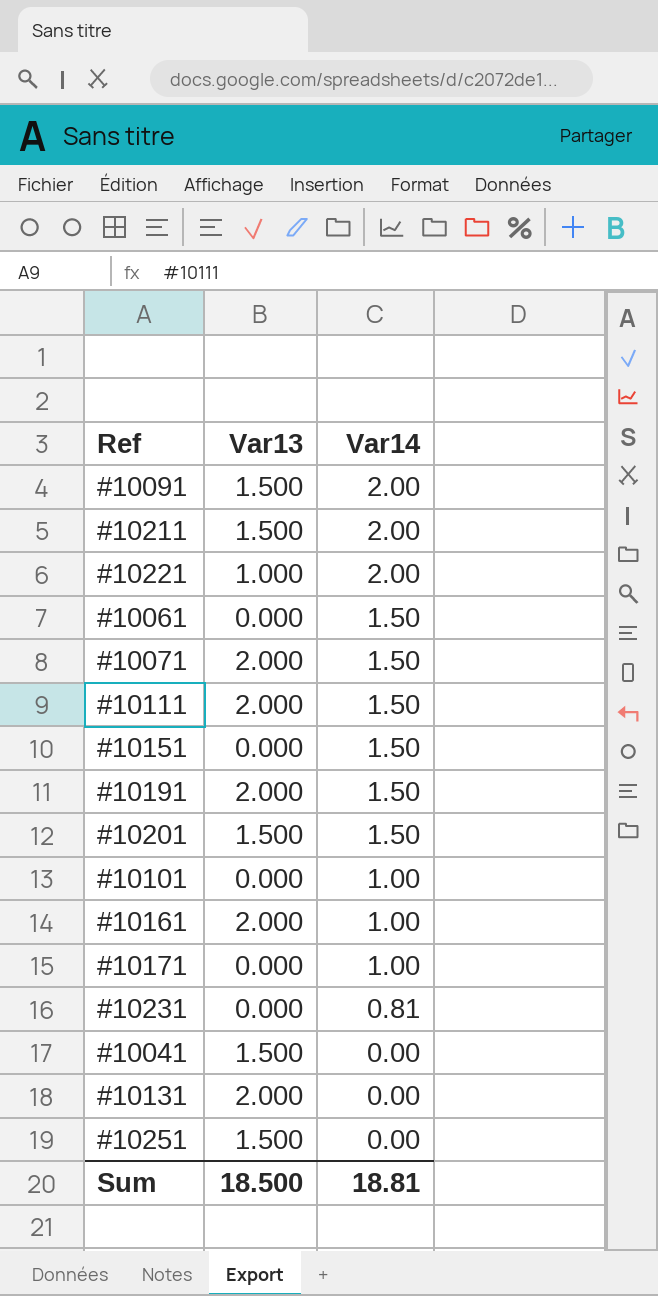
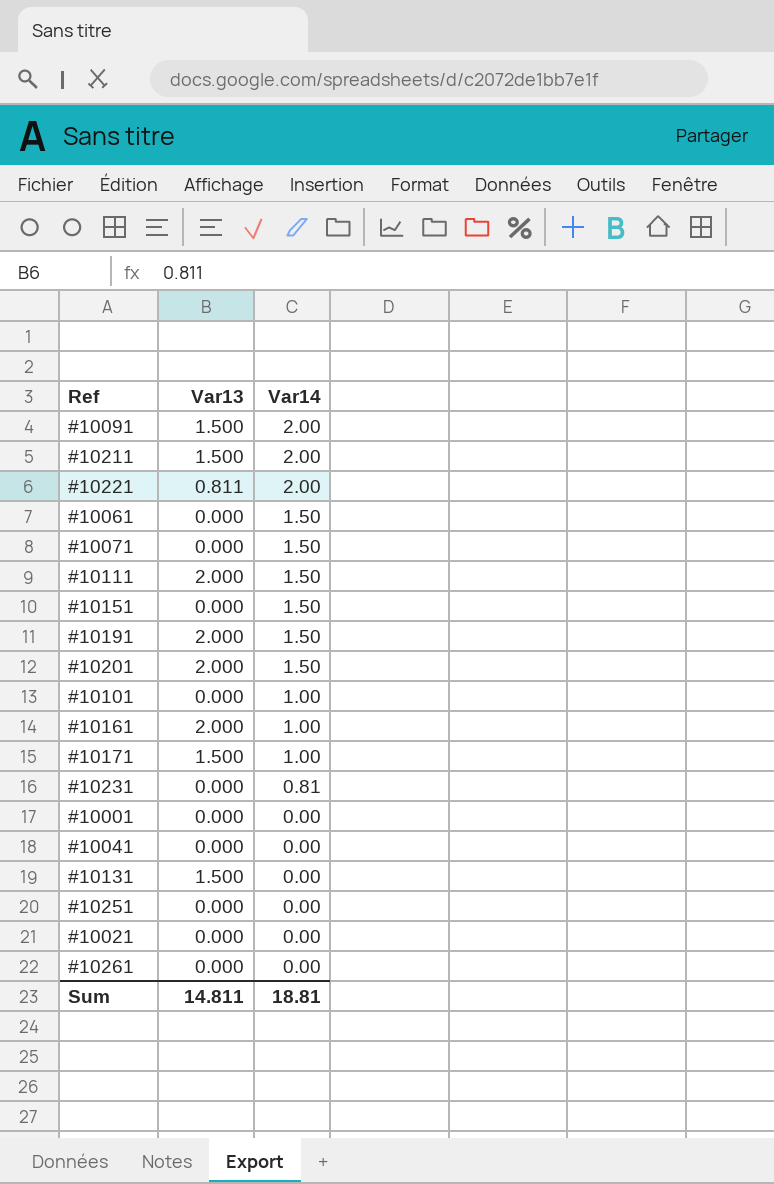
#10221 | Var13: 1.000 -> 0.811
#10071 | Var13: 2.000 -> 0.000
#10201 | Var13: 1.500 -> 2.000
#10171 | Var13: 0.000 -> 1.500
row #10001: none -> 0.000 | 0.00
#10041 | Var13: 1.500 -> 0.000
#10131 | Var13: 2.000 -> 1.500
#10251 | Var13: 1.500 -> 0.000
row #10021: none -> 0.000 | 0.00
row #10261: none -> 0.000 | 0.00
Sum | Var13: 18.500 -> 14.811

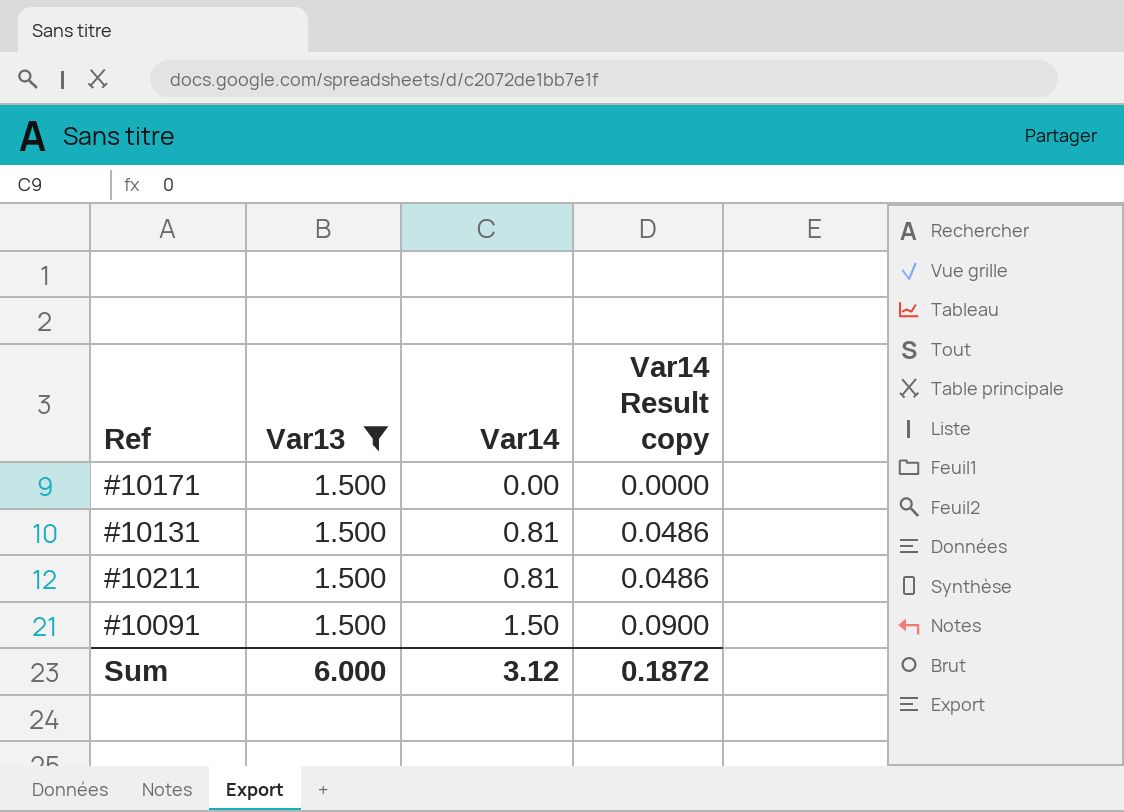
filter: none -> Var13 = 1.500
row order: Var14 descending -> Var14 ascending
column Var14 Result copy | formula: none -> [Var14] * 0.06
#10171 | Var14: 1.00 -> 0.00
#10131 | Var14: 0.00 -> 0.81
#10211 | Var14: 2.00 -> 0.81
#10091 | Var14: 2.00 -> 1.50
Sum | Var13: 14.811 -> 6.000
Sum | Var14: 18.81 -> 3.12

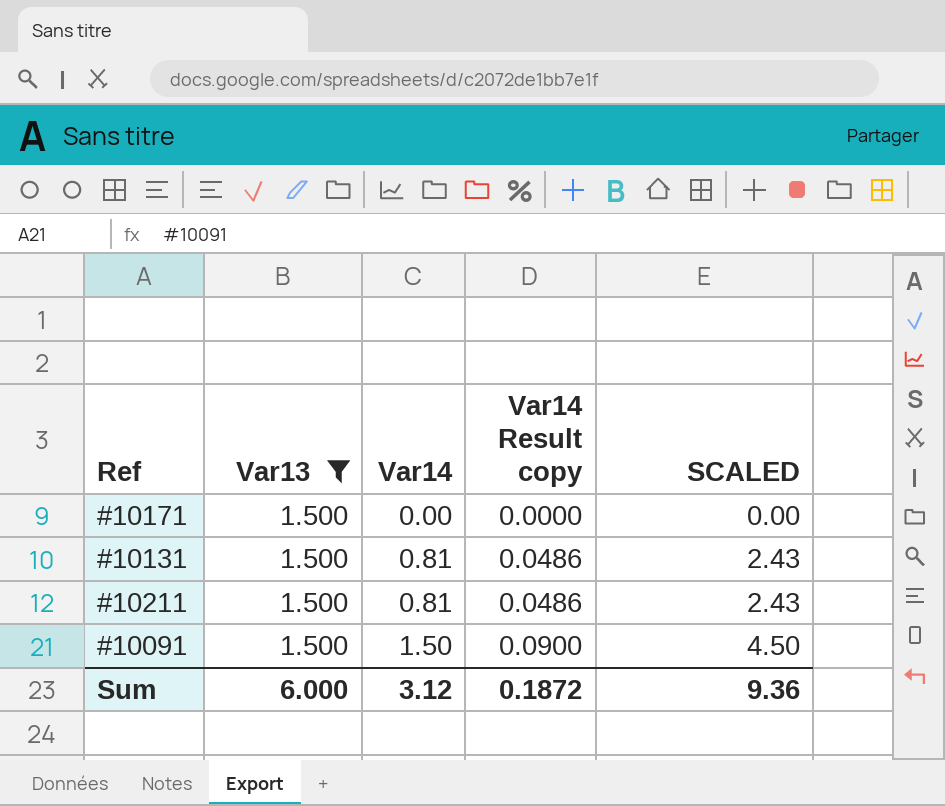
column SCALED | formula: none -> [Var14] * 3

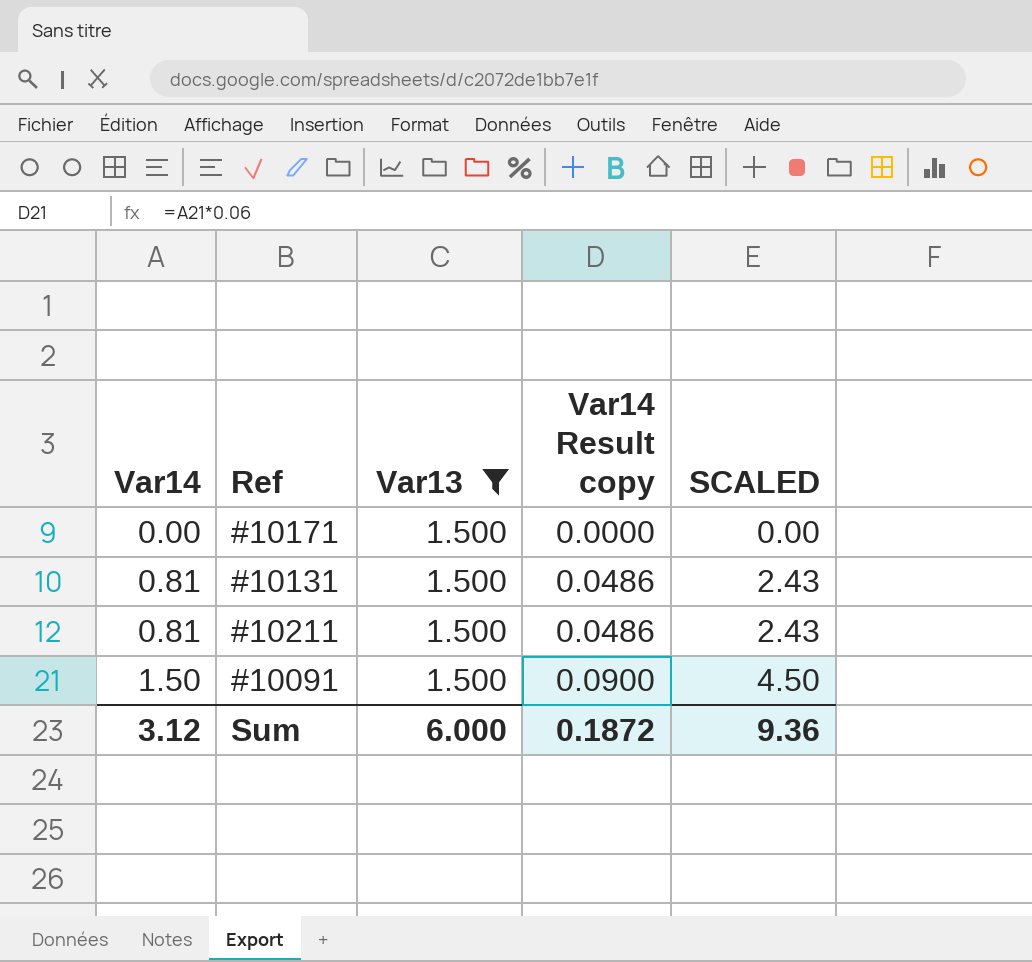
column Var14 | position: 3 -> 1

